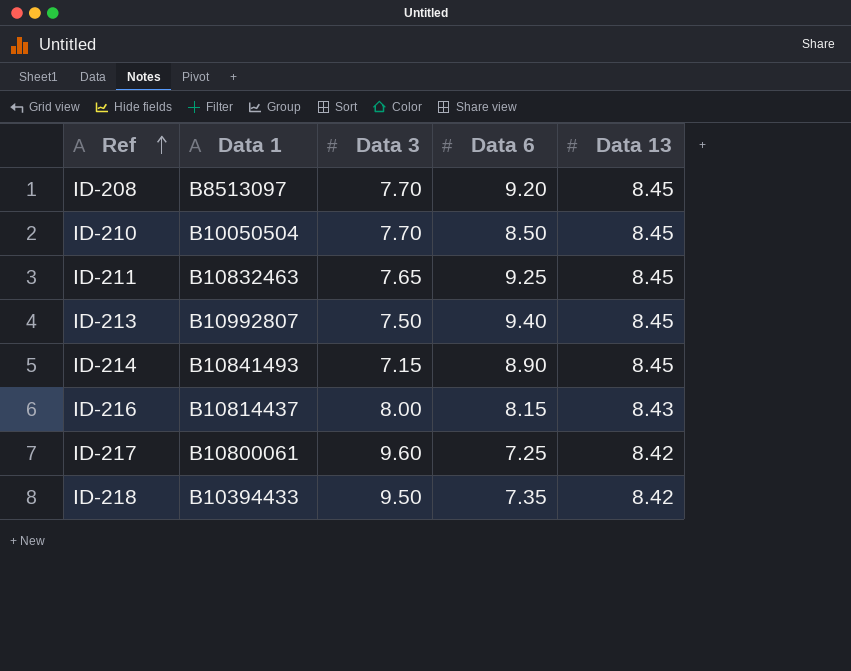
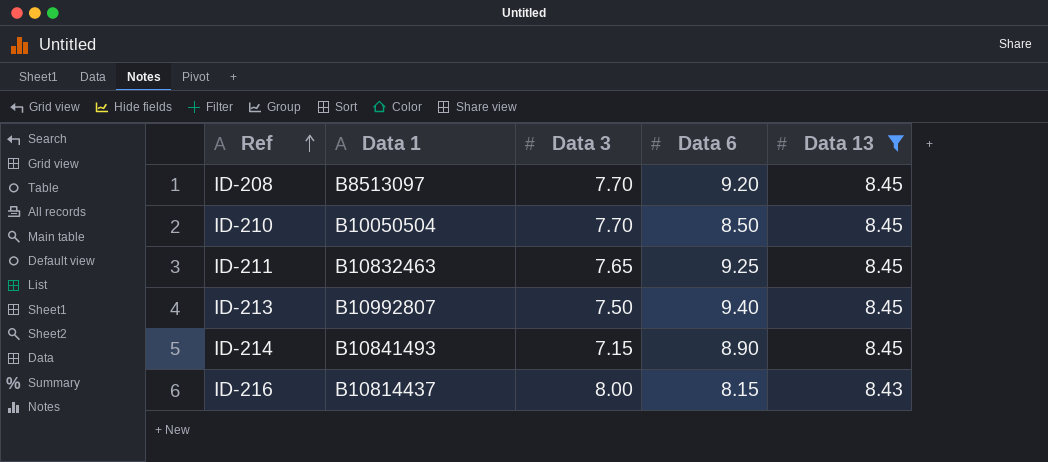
filter: none -> Data 13 != 8.42

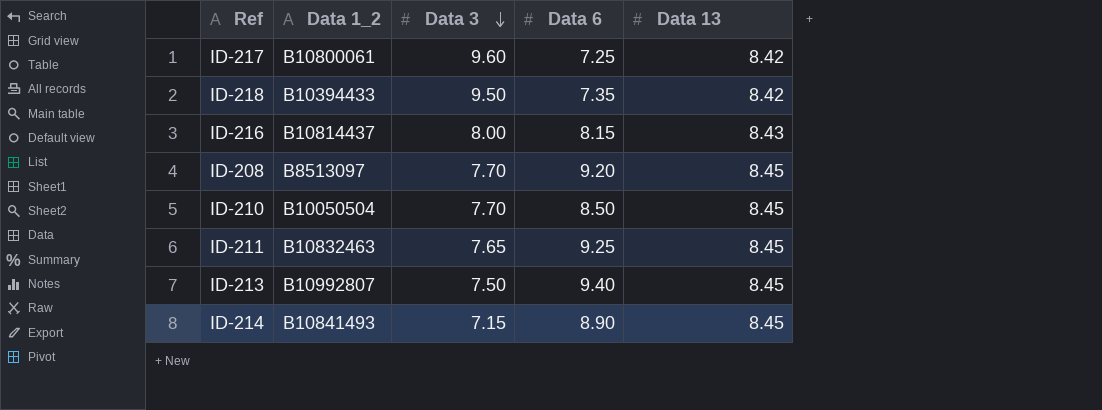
filter: Data 13 != 8.42 -> none
row order: Ref ascending -> Data 3 descending
column name: Data 1 -> Data 1_2

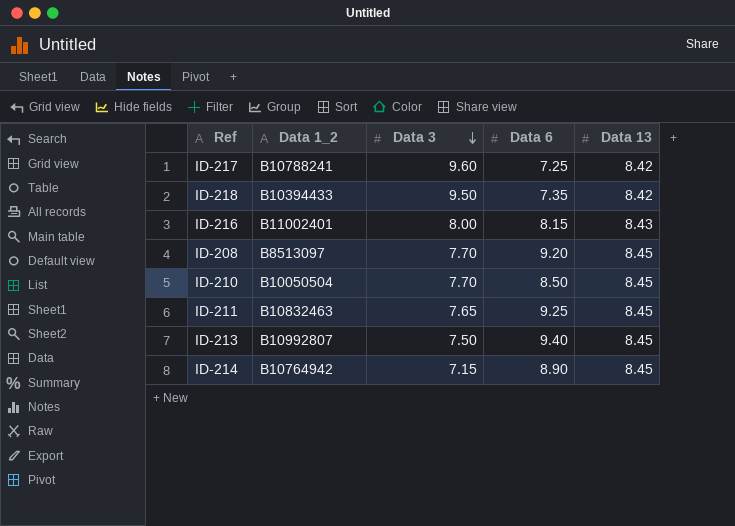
ID-217 | Data 1_2: B10800061 -> B10788241
ID-216 | Data 1_2: B10814437 -> B11002401
ID-214 | Data 1_2: B10841493 -> B10764942

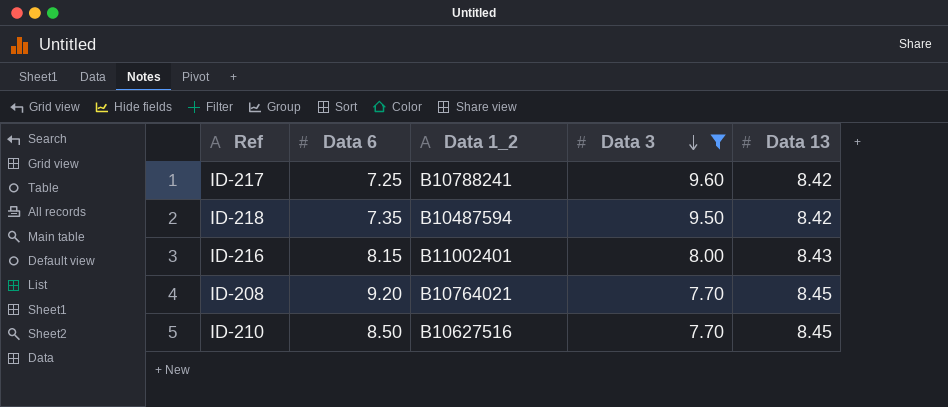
filter: none -> Data 3 >= 7.70
column Data 6 | position: 4 -> 2
ID-218 | Data 1_2: B10394433 -> B10487594
ID-208 | Data 1_2: B8513097 -> B10764021
ID-210 | Data 1_2: B10050504 -> B10627516

